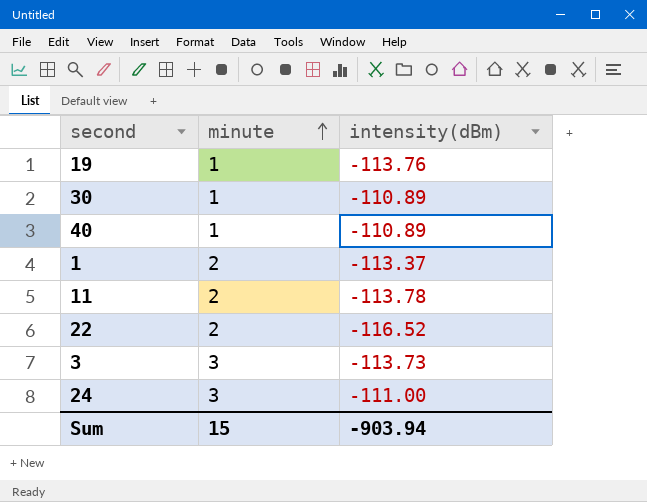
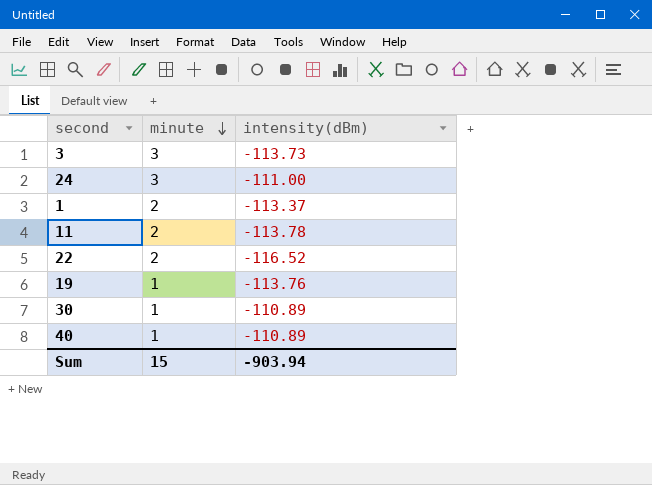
row order: minute ascending -> minute descending

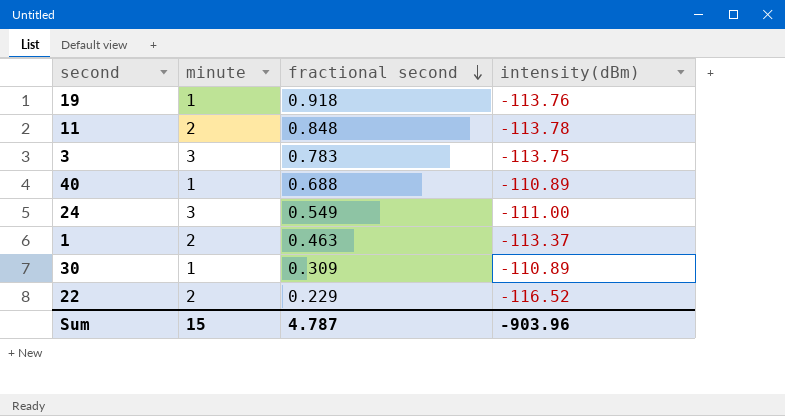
row order: minute descending -> fractional second descending
column fractional second | position: none -> 3
3 | intensity(dBm): -113.73 -> -113.75
Sum | intensity(dBm): -903.94 -> -903.96

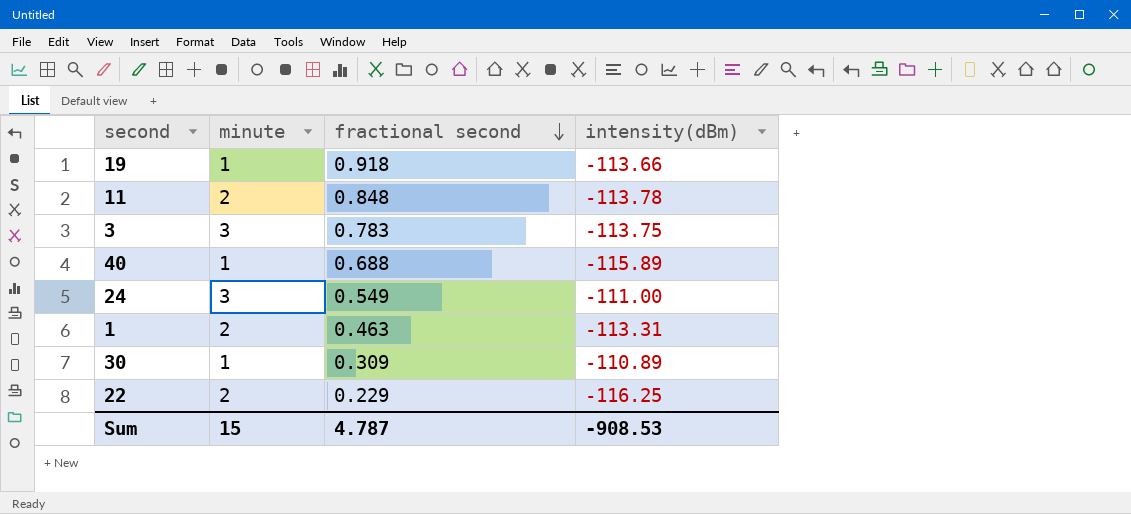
19 | intensity(dBm): -113.76 -> -113.66
40 | intensity(dBm): -110.89 -> -115.89
1 | intensity(dBm): -113.37 -> -113.31
22 | intensity(dBm): -116.52 -> -116.25
Sum | intensity(dBm): -903.96 -> -908.53

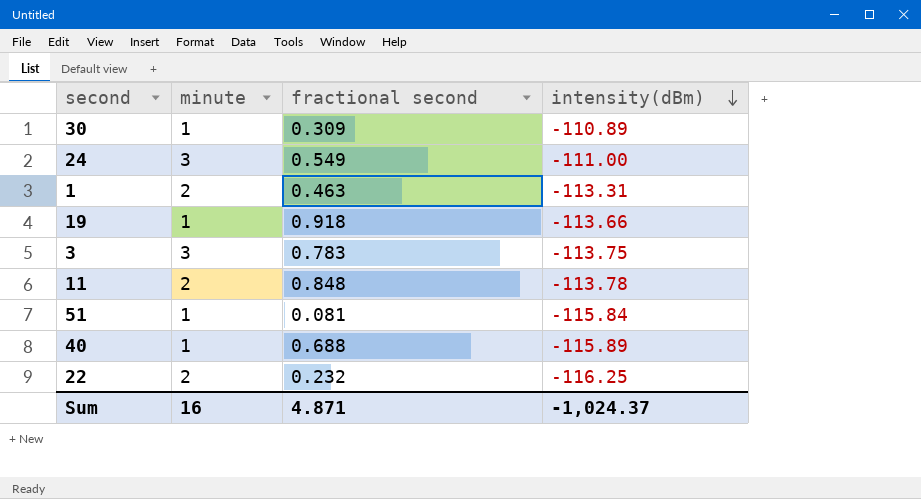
row order: fractional second descending -> intensity(dBm) descending
row 51: none -> 1 | 0.081 | -115.84
22 | fractional second: 0.229 -> 0.232
Sum | minute: 15 -> 16
Sum | fractional second: 4.787 -> 4.871
Sum | intensity(dBm): -908.53 -> -1,024.37

